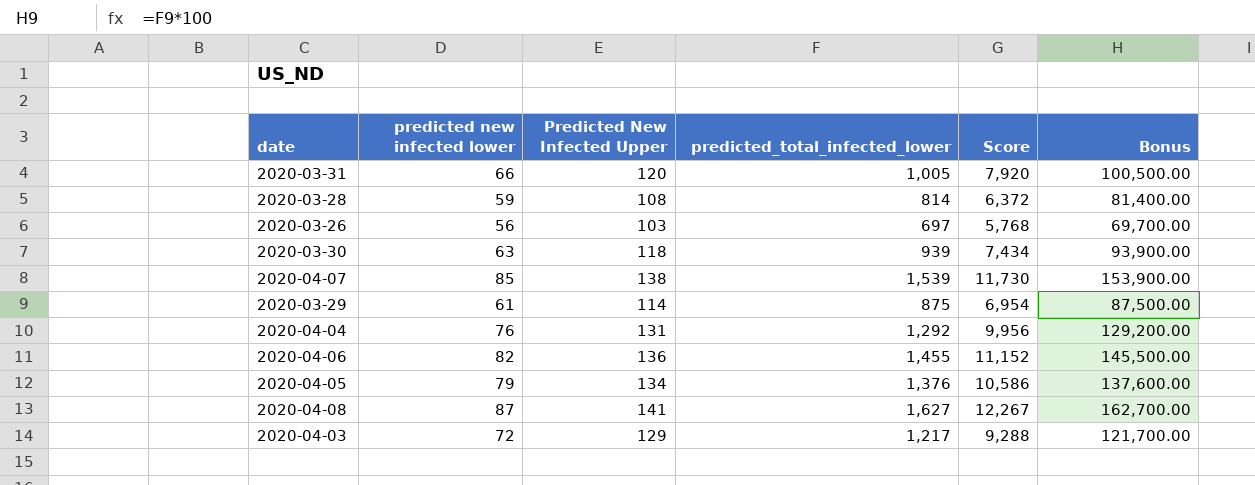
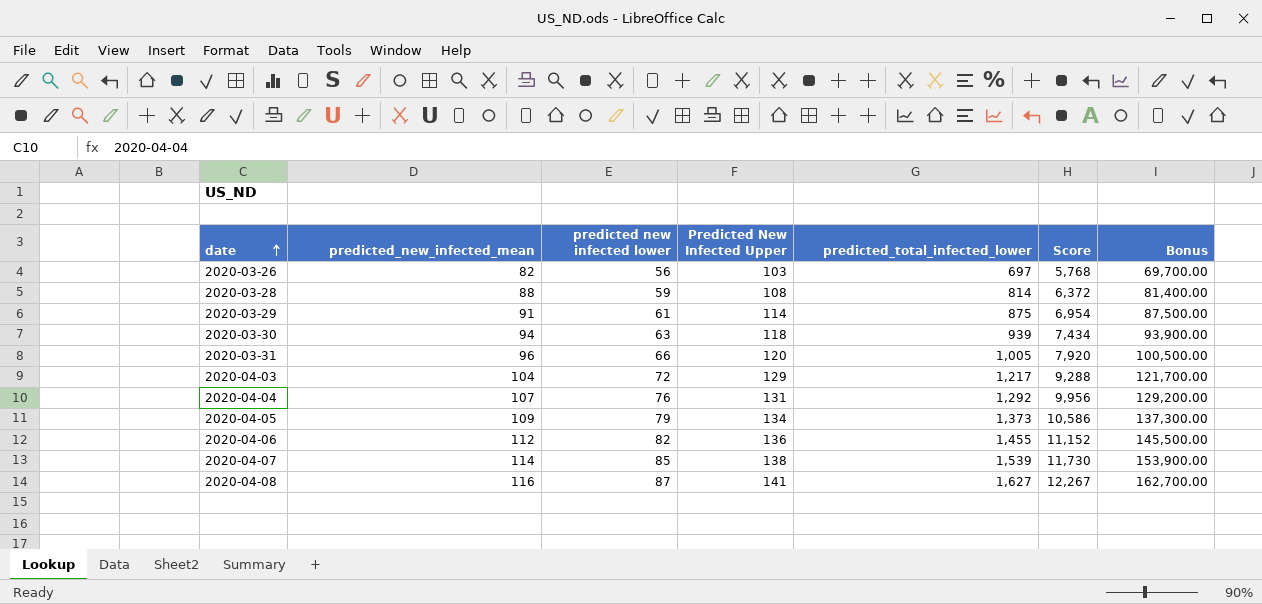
row order: none -> date ascending
column predicted_new_infected_mean | position: none -> 2
2020-04-05 | predicted_total_infected_lower: 1,376 -> 1,373
2020-04-05 | Bonus: 137,600.00 -> 137,300.00

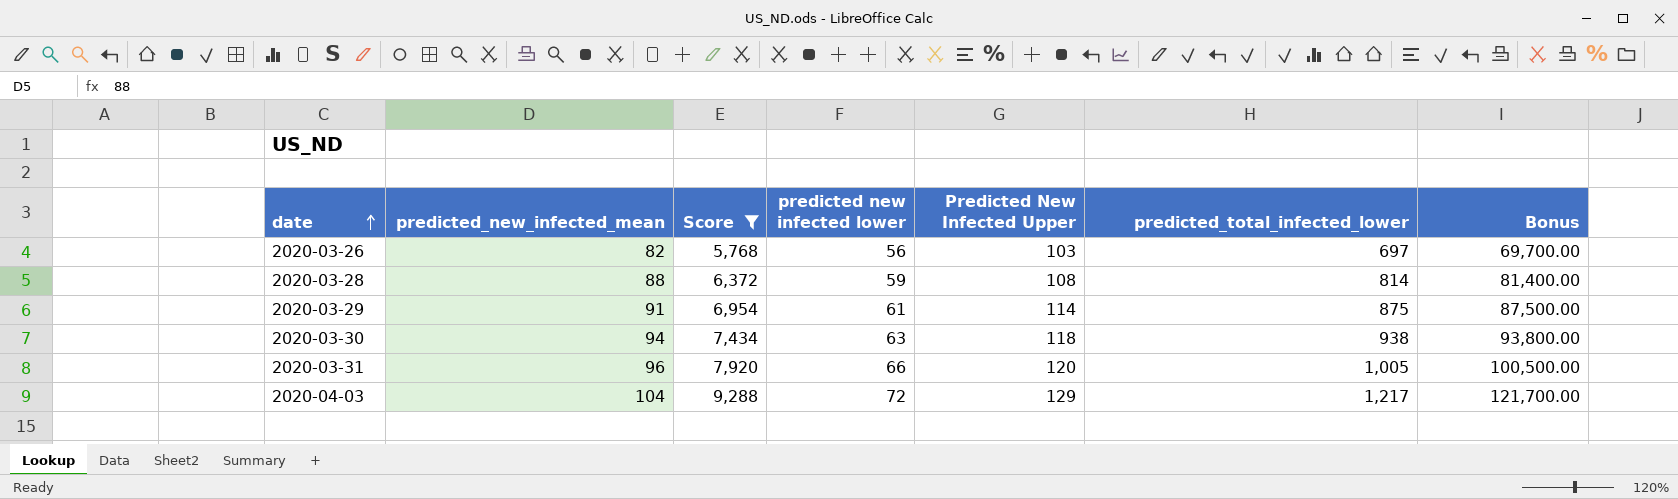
filter: none -> Score <= 9,288
column Score | position: 6 -> 3
2020-03-30 | predicted_total_infected_lower: 939 -> 938
2020-03-30 | Bonus: 93,900.00 -> 93,800.00

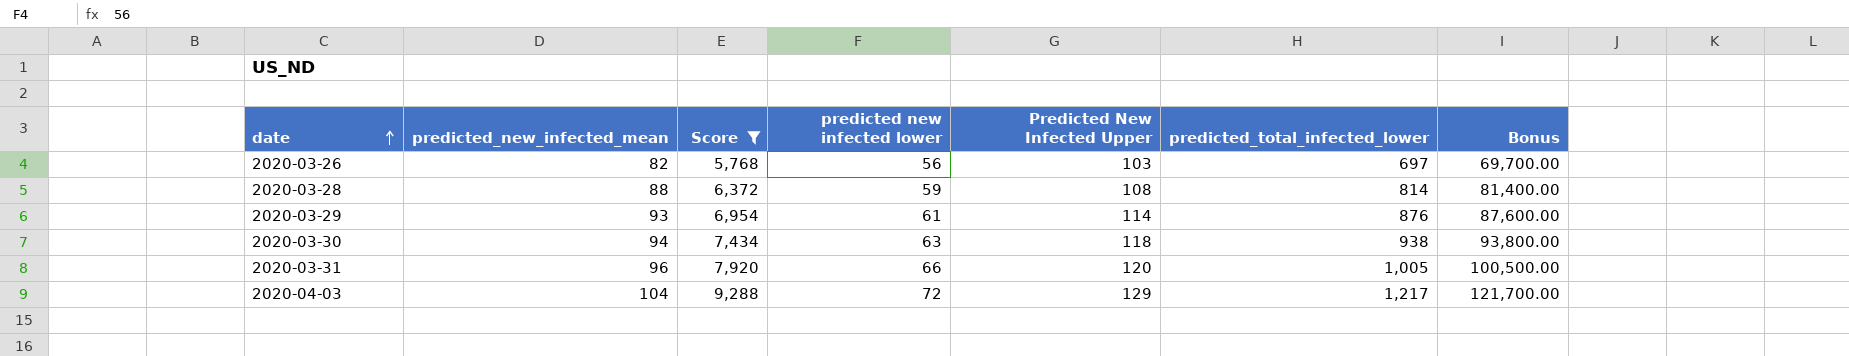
2020-03-29 | predicted_new_infected_mean: 91 -> 93
2020-03-29 | predicted_total_infected_lower: 875 -> 876
2020-03-29 | Bonus: 87,500.00 -> 87,600.00

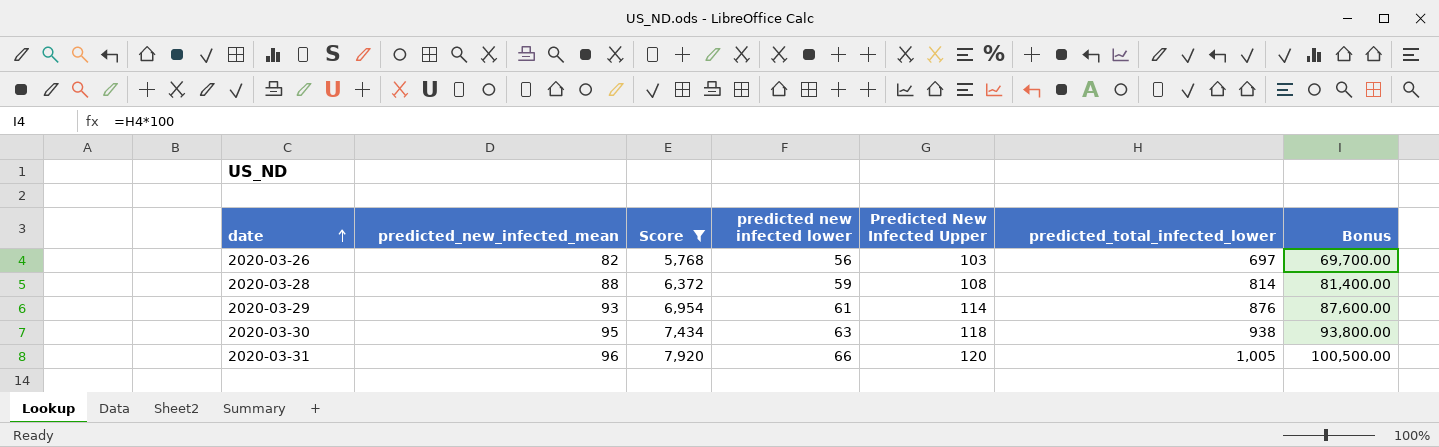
row 2020-04-03: 104 | 9,288 | 72 | 129 | 1,217 | 121,700.00 -> none
2020-03-30 | predicted_new_infected_mean: 94 -> 95

